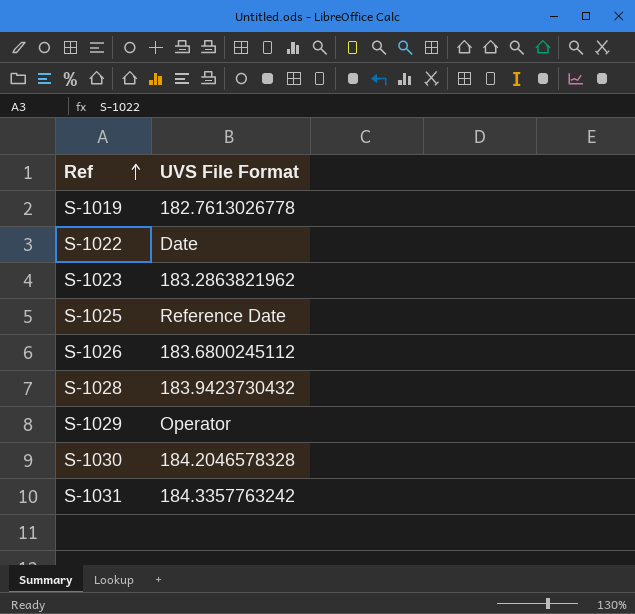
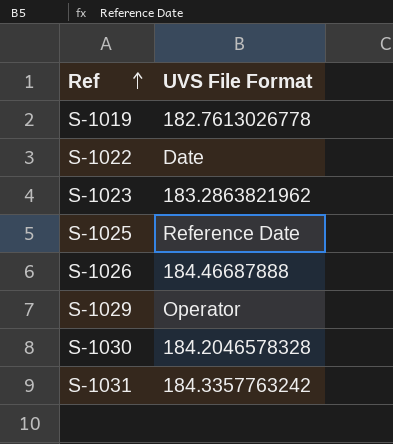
row S-1028: 183.9423730432 -> none
S-1026 | UVS File Format: 183.6800245112 -> 184.46687888

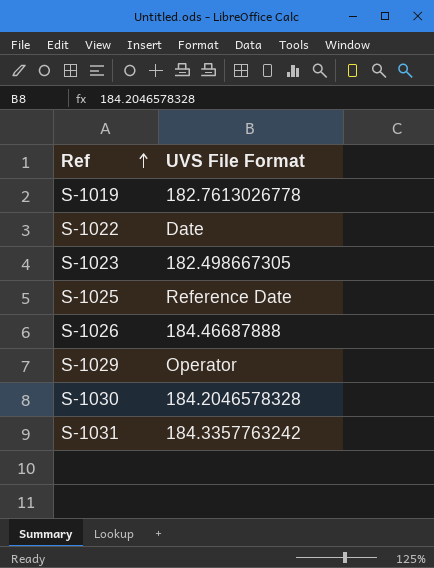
S-1023 | UVS File Format: 183.2863821962 -> 182.498667305

